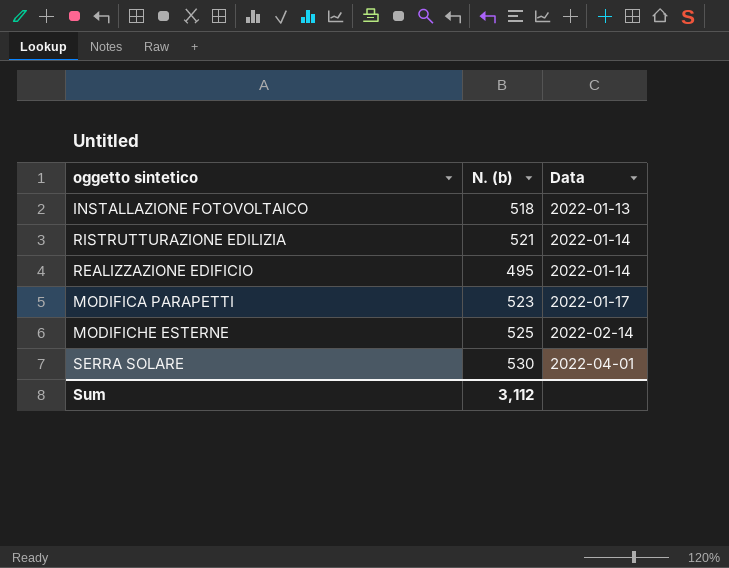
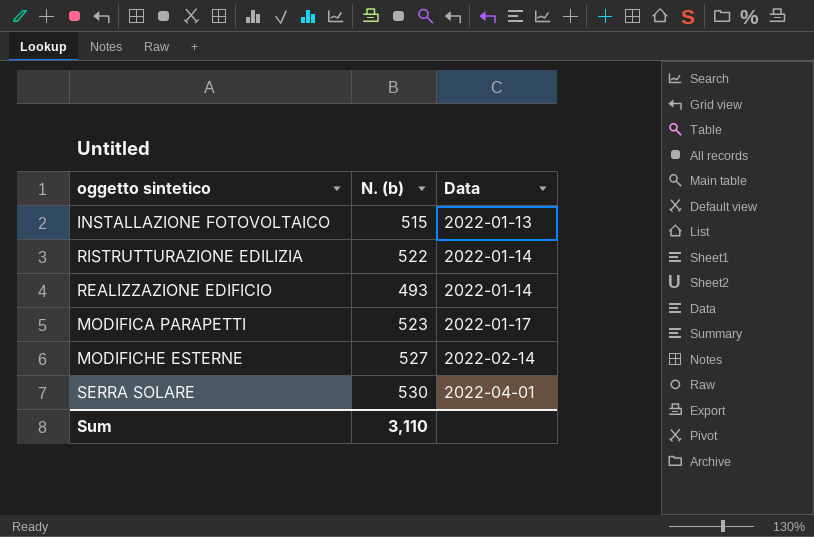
INSTALLAZIONE FOTOVOLTAICO | N. (b): 518 -> 515
RISTRUTTURAZIONE EDILIZIA | N. (b): 521 -> 522
REALIZZAZIONE EDIFICIO | N. (b): 495 -> 493
MODIFICHE ESTERNE | N. (b): 525 -> 527
Sum | N. (b): 3,112 -> 3,110

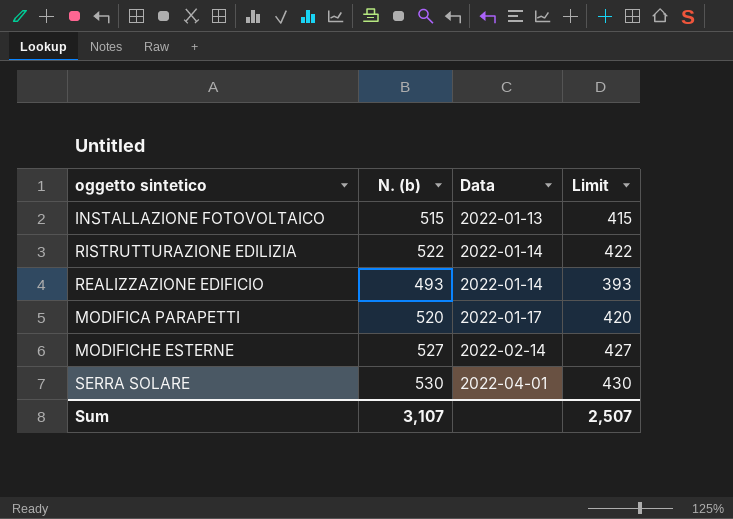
column Limit | formula: none -> [N. (b)] - 100
MODIFICA PARAPETTI | N. (b): 523 -> 520
Sum | N. (b): 3,110 -> 3,107

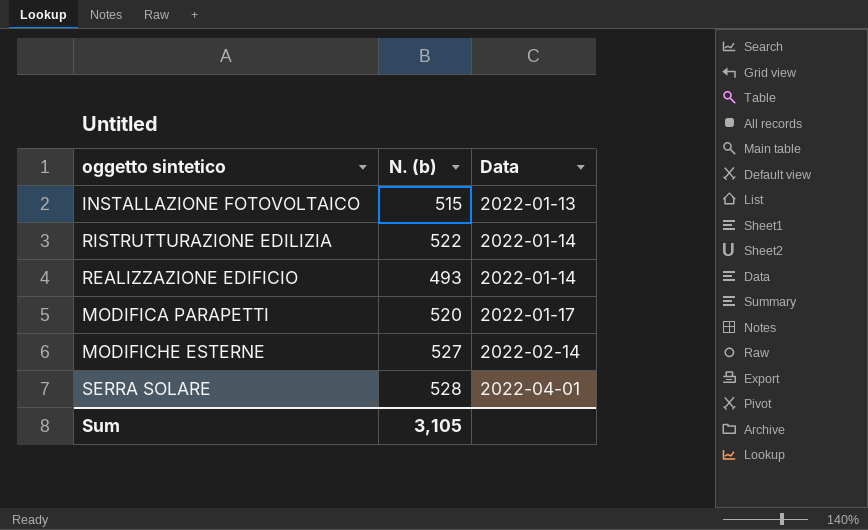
column Limit | formula: [N. (b)] - 100 -> none
SERRA SOLARE | N. (b): 530 -> 528
Sum | N. (b): 3,107 -> 3,105

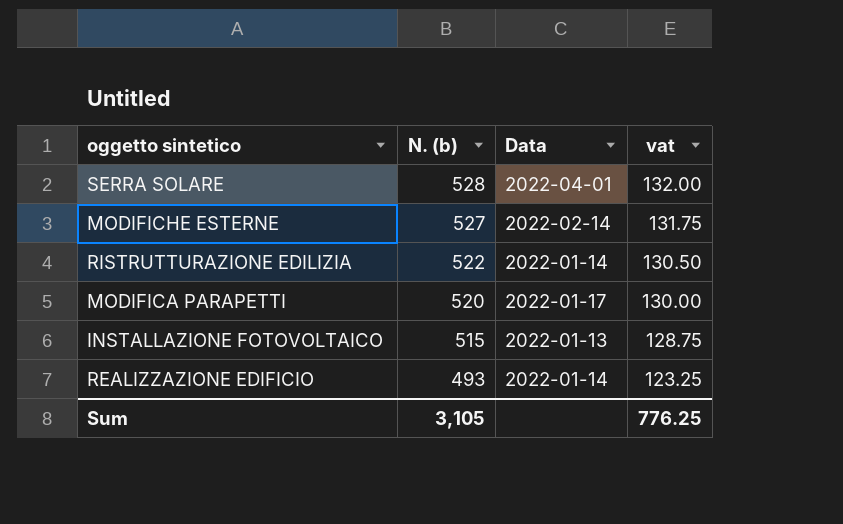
row order: Data ascending -> N. (b) descending
column vat | formula: none -> [N. (b)] * 0.25

